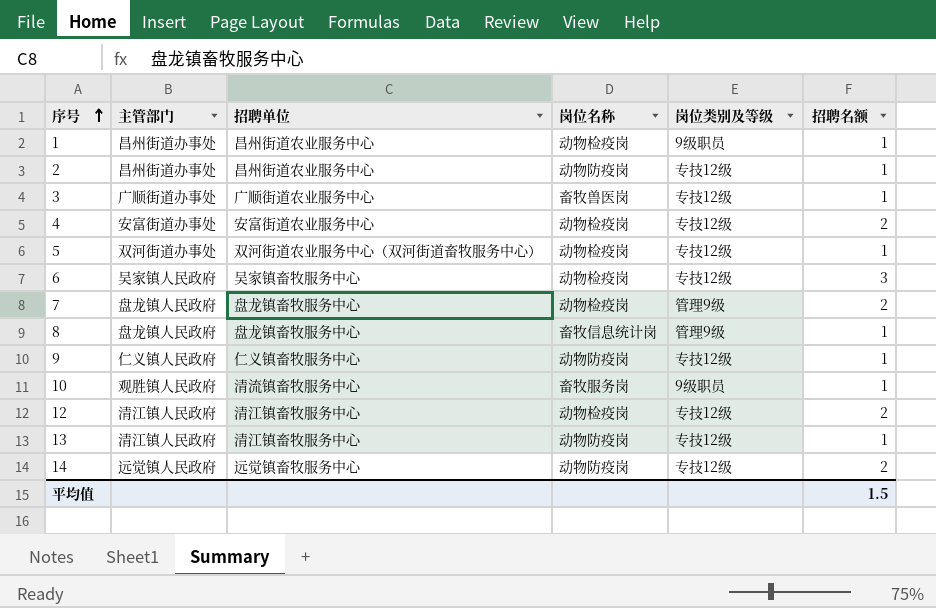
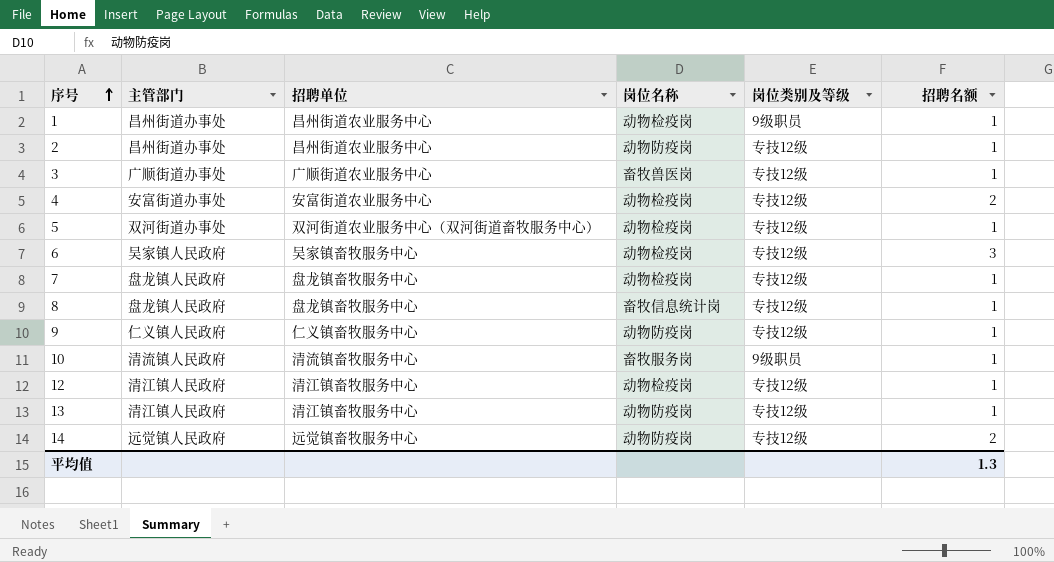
7 | 岗位类别及等级: 管理9级 -> 专技12级
7 | 招聘名额: 2 -> 1
8 | 岗位类别及等级: 管理9级 -> 专技12级
10 | 主管部门: 观胜镇人民政府 -> 清流镇人民政府
12 | 招聘名额: 2 -> 1
平均值 | 招聘名额: 1.5 -> 1.3

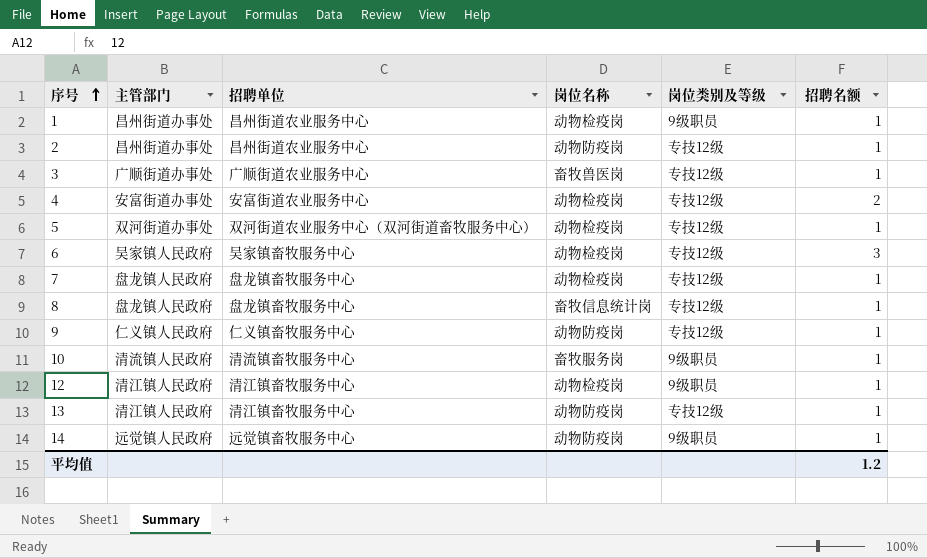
12 | 岗位类别及等级: 专技12级 -> 9级职员
14 | 岗位类别及等级: 专技12级 -> 9级职员
14 | 招聘名额: 2 -> 1
平均值 | 招聘名额: 1.3 -> 1.2

